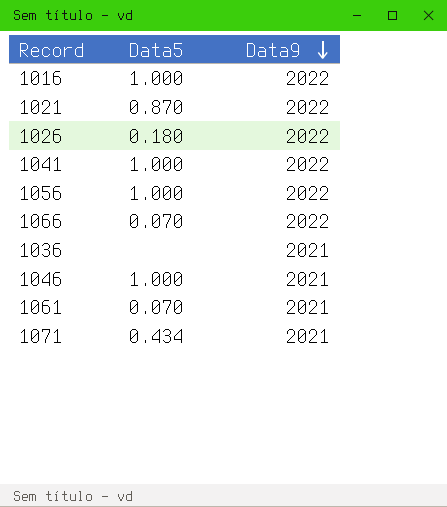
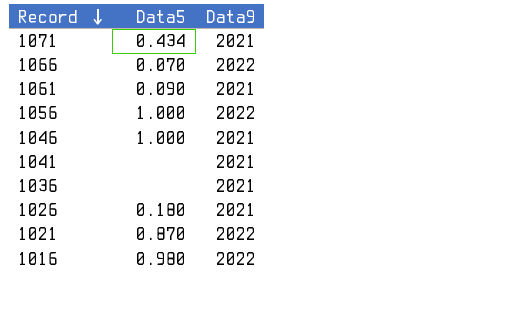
row order: Data9 descending -> Record descending
1061 | Data5: 0.070 -> 0.090
1041 | Data5: 1.000 -> none
1041 | Data9: 2022 -> 2021
1026 | Data9: 2022 -> 2021
1016 | Data5: 1.000 -> 0.980

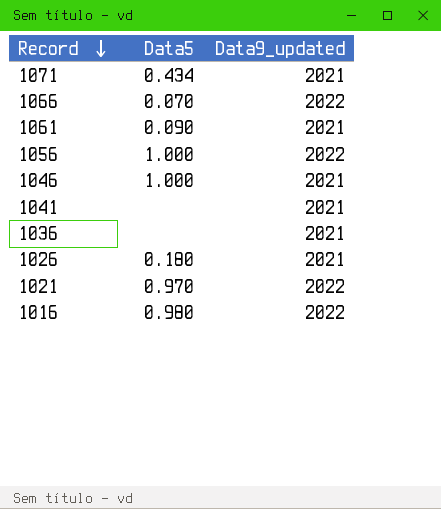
column name: Data9 -> Data9_updated
1021 | Data5: 0.870 -> 0.970

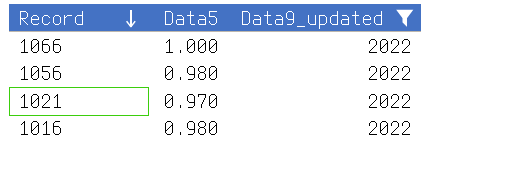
filter: none -> Data9_updated = 2022
1066 | Data5: 0.070 -> 1.000
1056 | Data5: 1.000 -> 0.980

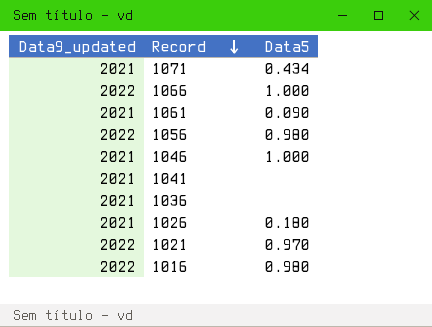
filter: Data9_updated = 2022 -> none
column Data9_updated | position: 3 -> 1

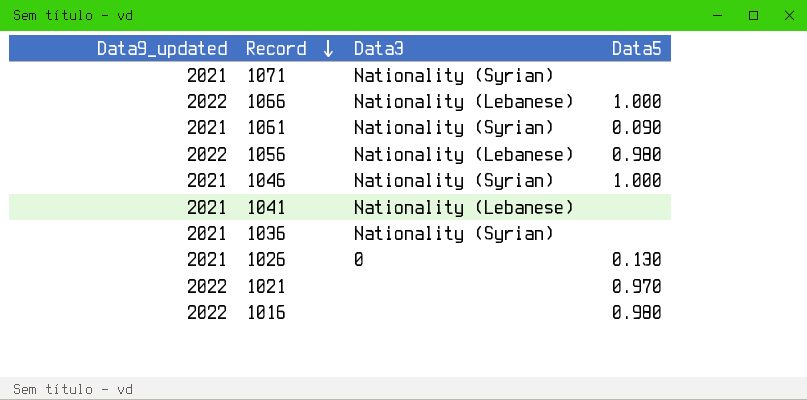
column Data3 | position: none -> 3
1071 | Data5: 0.434 -> none
1026 | Data5: 0.180 -> 0.130

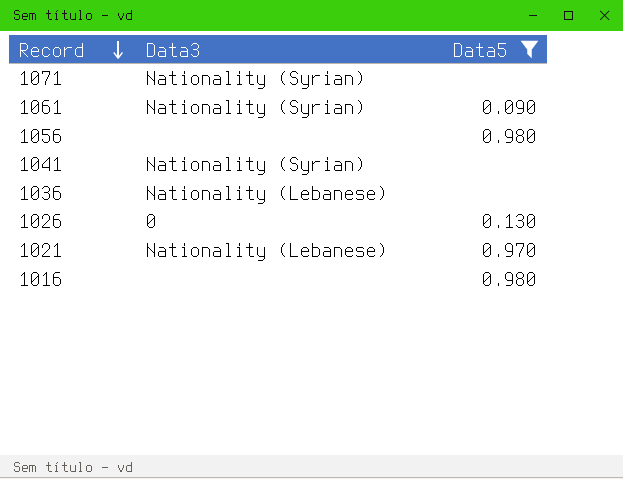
filter: none -> Data5 != 1.000
column Data9_updated | position: 1 -> none
1056 | Data3: Nationality (Lebanese) -> none
1041 | Data3: Nationality (Lebanese) -> Nationality (Syrian)
1036 | Data3: Nationality (Syrian) -> Nationality (Lebanese)
1021 | Data3: none -> Nationality (Lebanese)

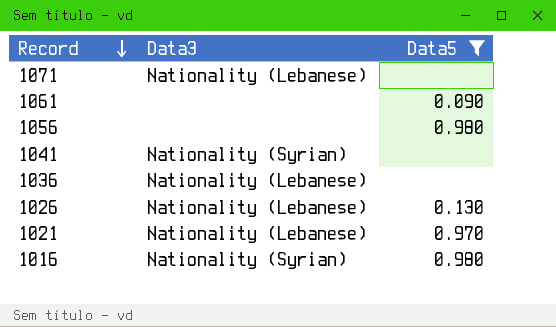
1071 | Data3: Nationality (Syrian) -> Nationality (Lebanese)
1061 | Data3: Nationality (Syrian) -> none
1026 | Data3: 0 -> Nationality (Lebanese)
1016 | Data3: none -> Nationality (Syrian)

